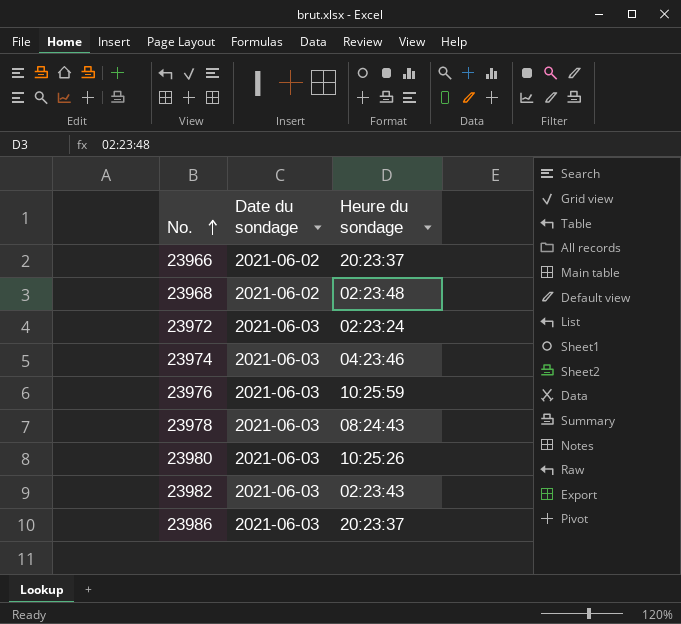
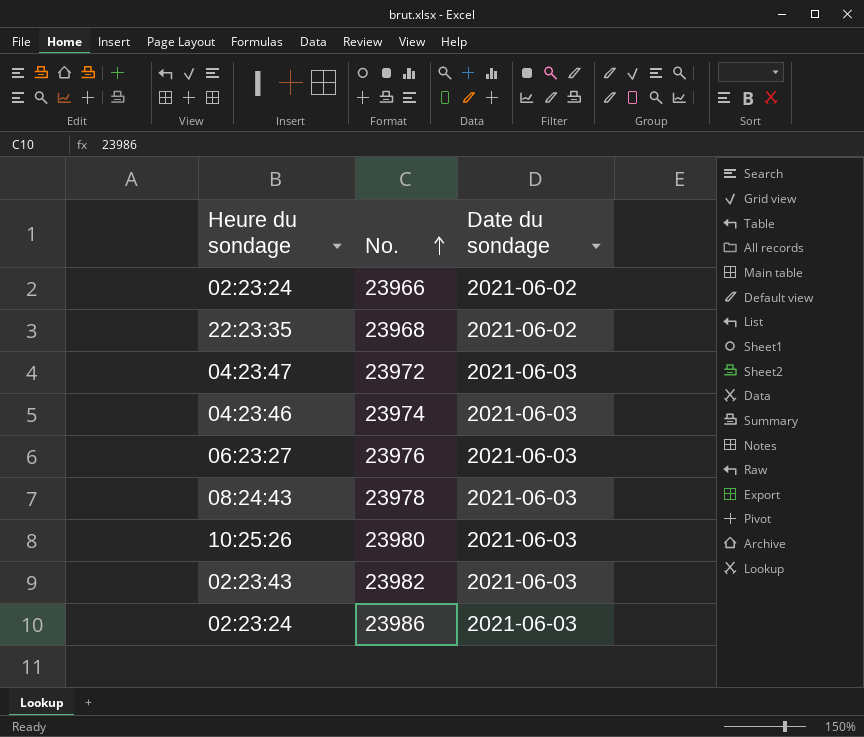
column Heure du sondage | position: 3 -> 1
23966 | Heure du sondage: 20:23:37 -> 02:23:24
23968 | Heure du sondage: 02:23:48 -> 22:23:35
23972 | Heure du sondage: 02:23:24 -> 04:23:47
23976 | Heure du sondage: 10:25:59 -> 06:23:27
23986 | Heure du sondage: 20:23:37 -> 02:23:24

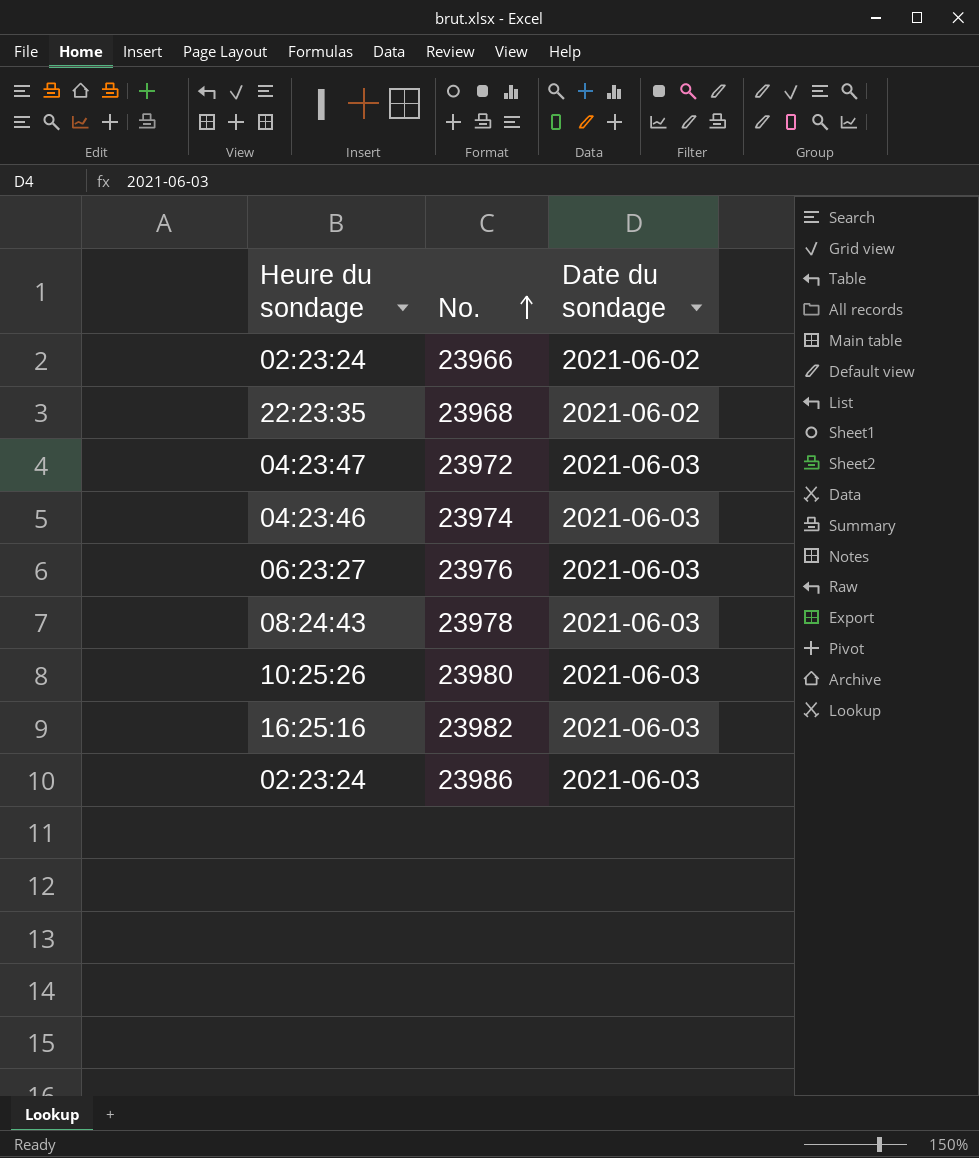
23982 | Heure du sondage: 02:23:43 -> 16:25:16

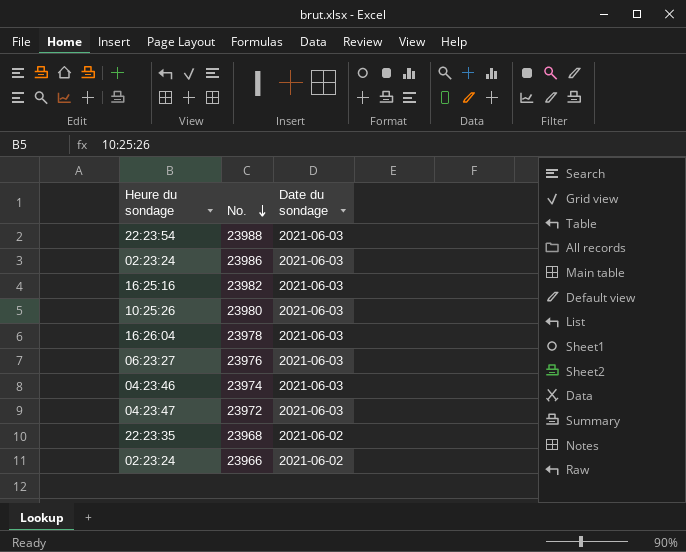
row order: No. ascending -> No. descending
row 23988: none -> 22:23:54 | 2021-06-03
23978 | Heure du sondage: 08:24:43 -> 16:26:04

